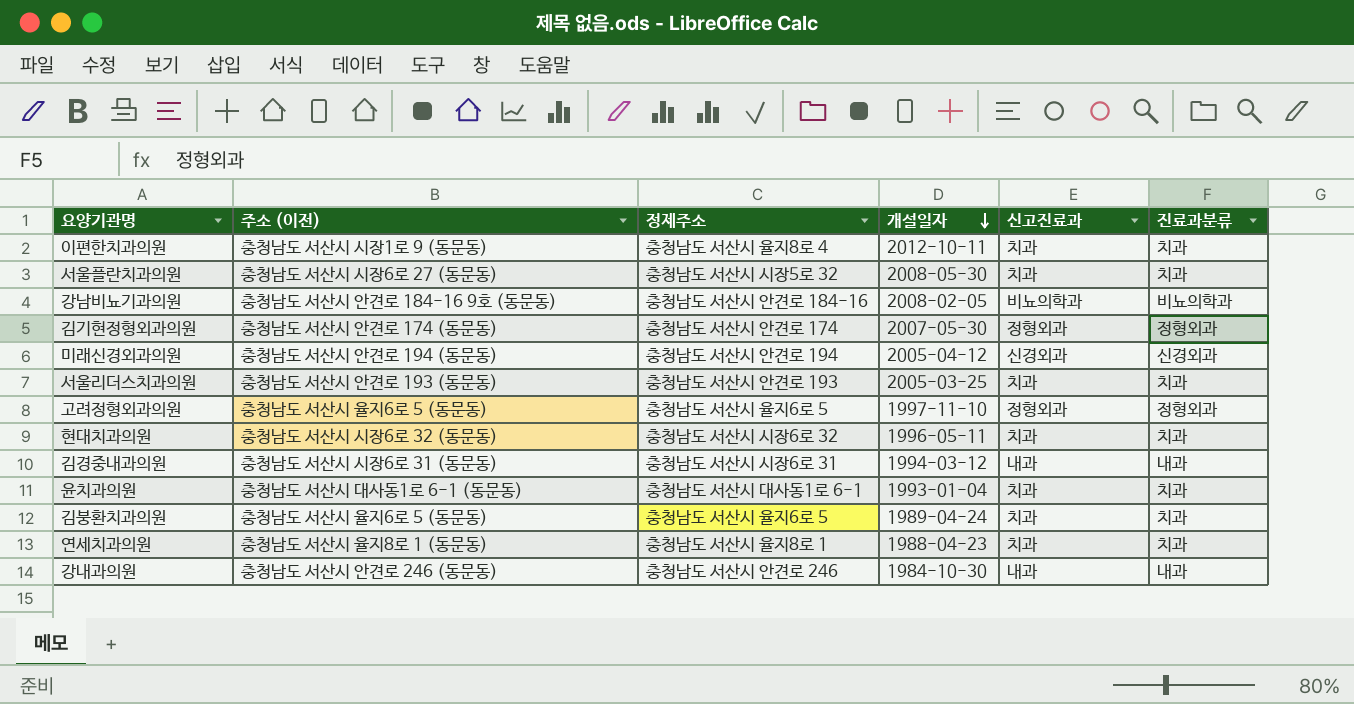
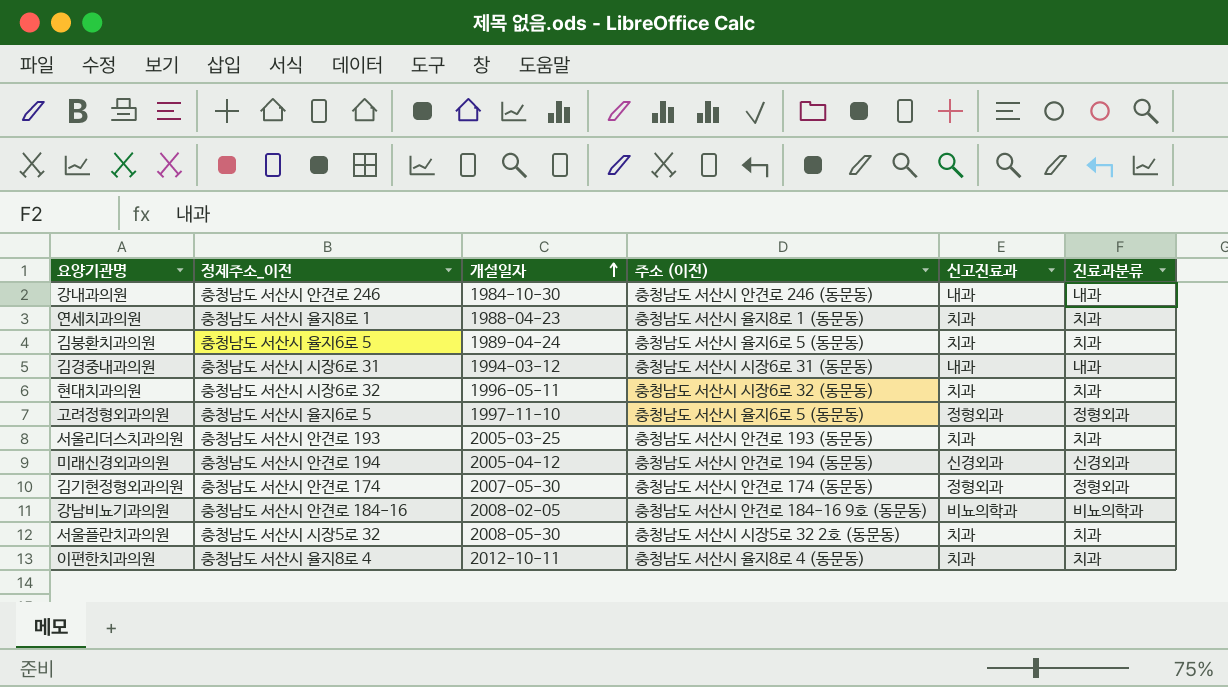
row order: 개설일자 descending -> 개설일자 ascending
column name: 정제주소 -> 정제주소_이전
column 주소 (이전) | position: 2 -> 4
row 윤치과의원: 충청남도 서산시 대사동1로 6-1 (동문동) | 충청남도 서산시 대사동1로 6-1 | 1993-01-04 | 치과 | 치과 -> none
서울플란치과의원 | 주소 (이전): 충청남도 서산시 시장6로 27 (동문동) -> 충청남도 서산시 시장5로 32 2호 (동문동)
이편한치과의원 | 주소 (이전): 충청남도 서산시 시장1로 9 (동문동) -> 충청남도 서산시 율지8로 4 (동문동)

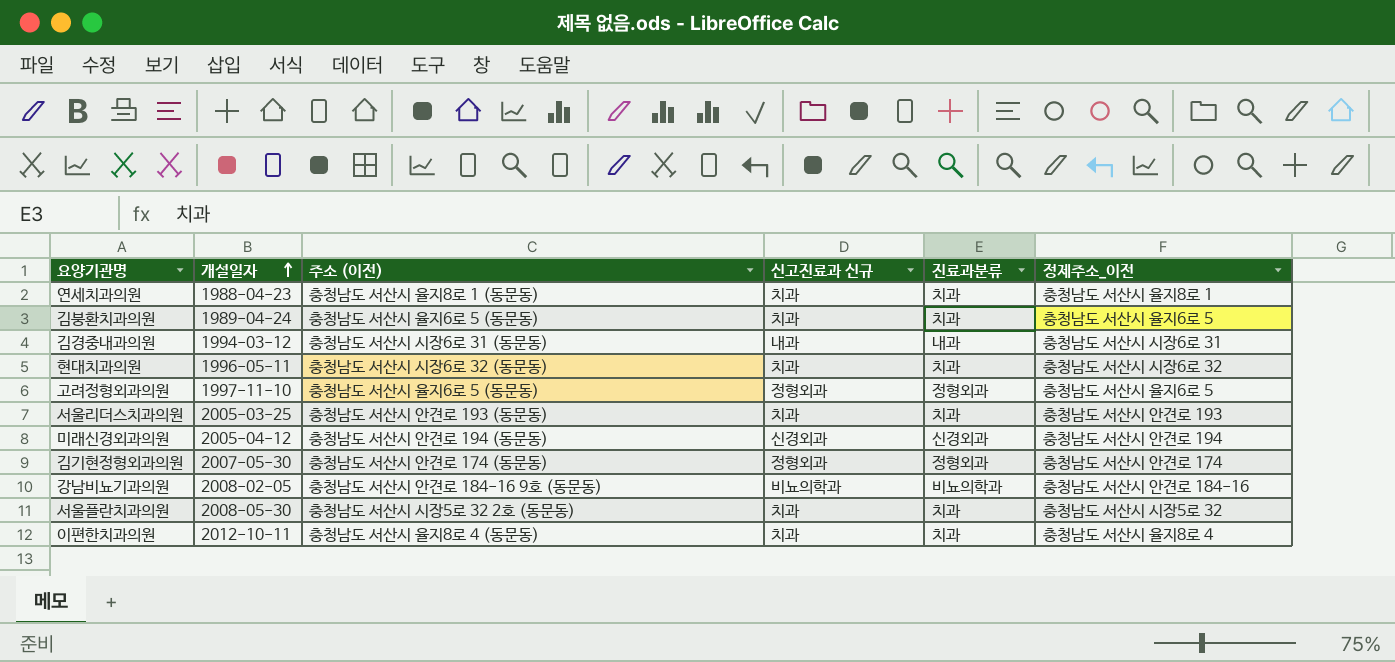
column name: 신고진료과 -> 신고진료과 신규
column 정제주소_이전 | position: 2 -> 6
row 강내과의원: 충청남도 서산시 안견로 246 | 1984-10-30 | 충청남도 서산시 안견로 246 (동문동) | 내과 | 내과 -> none

